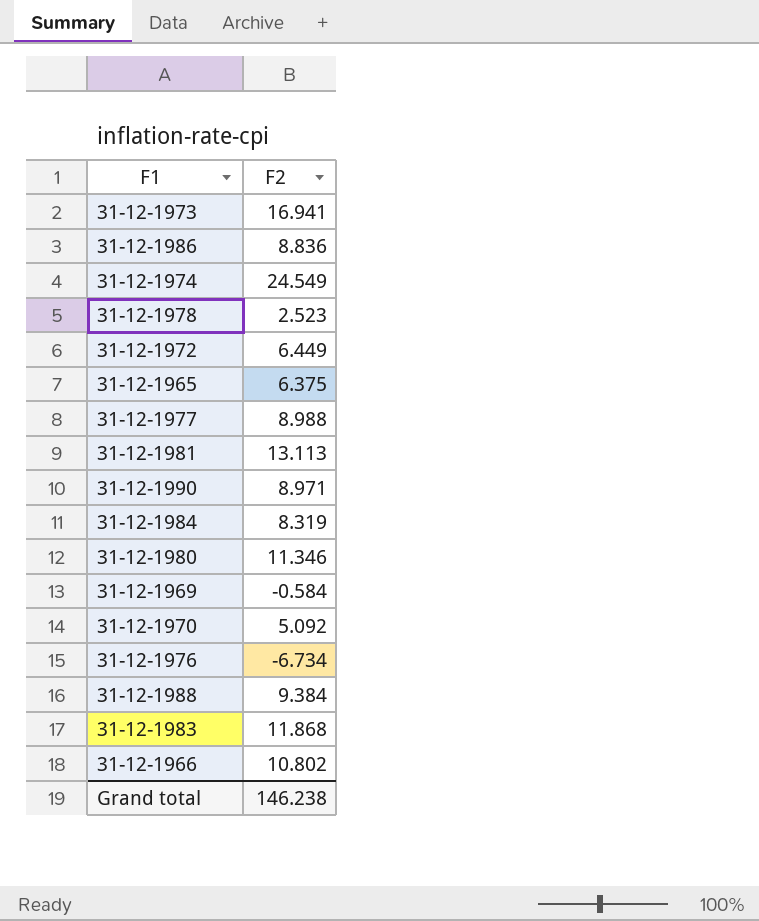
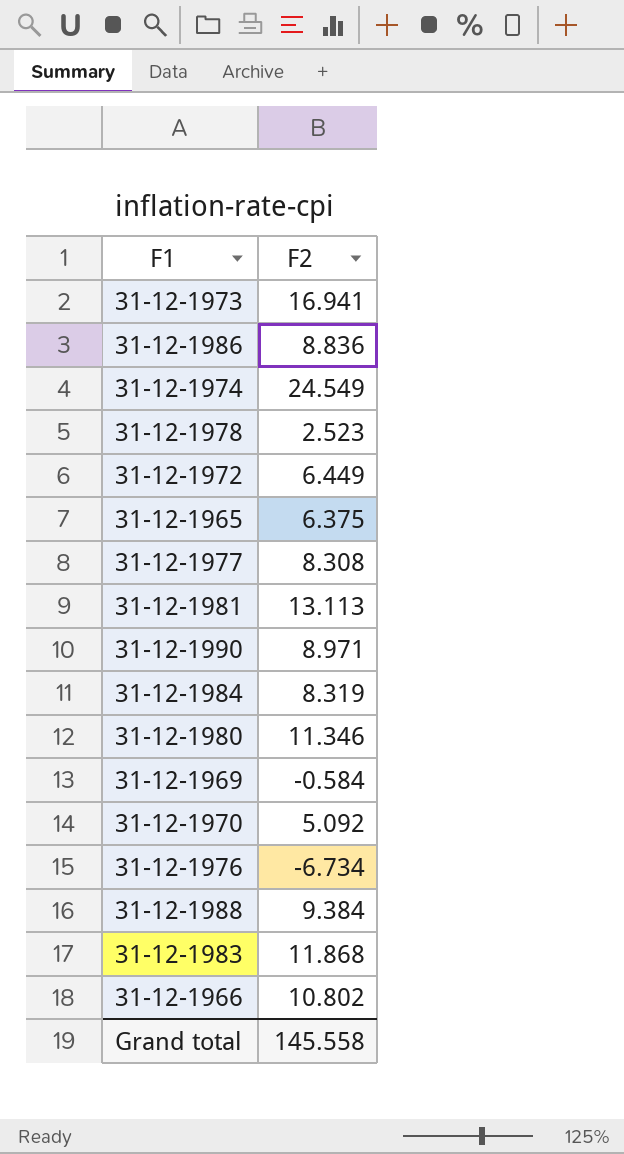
31-12-1977 | F2: 8.988 -> 8.308
Grand total | F2: 146.238 -> 145.558

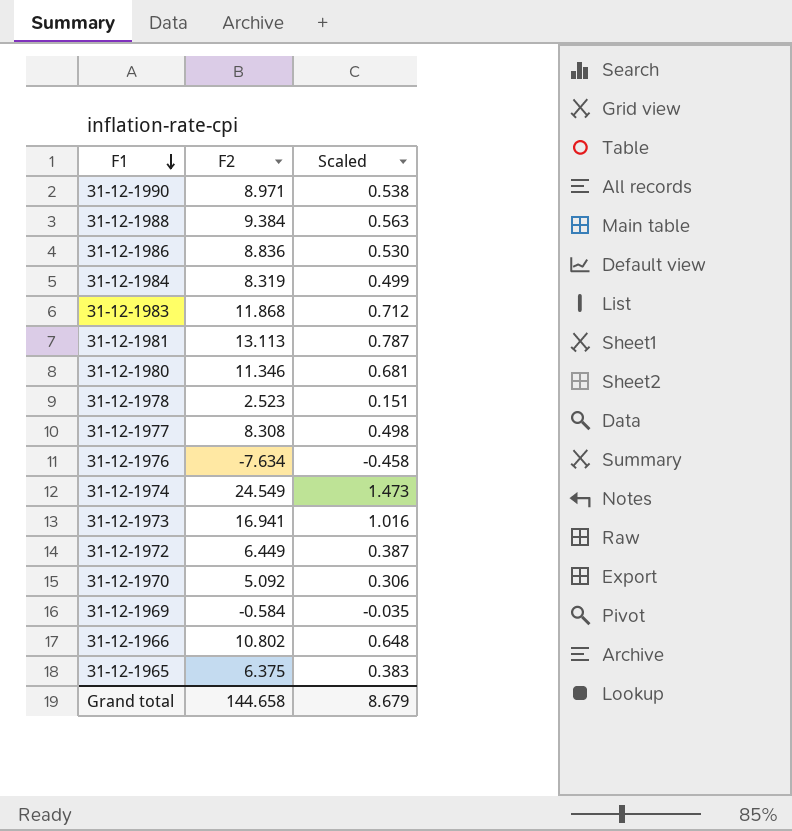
row order: none -> F1 descending
column Scaled | formula: none -> [F2] * 0.06
31-12-1976 | F2: -6.734 -> -7.634
Grand total | F2: 145.558 -> 144.658

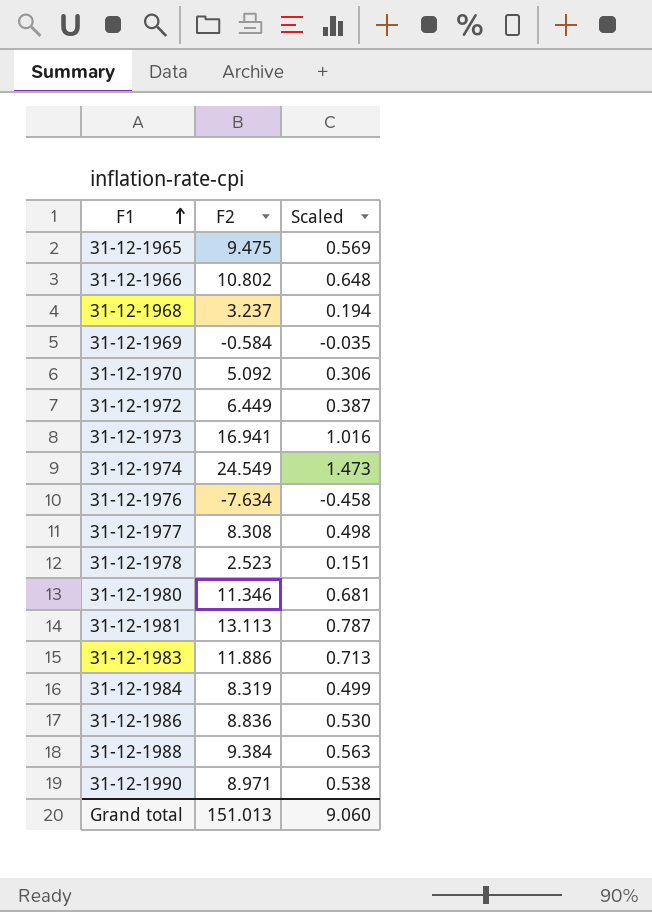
row order: F1 descending -> F1 ascending
31-12-1965 | F2: 6.375 -> 9.475
31-12-1965 | Scaled: 0.383 -> 0.569
row 31-12-1968: none -> 3.237 | 0.194
31-12-1983 | F2: 11.868 -> 11.886
31-12-1983 | Scaled: 0.712 -> 0.713
Grand total | F2: 144.658 -> 151.013
Grand total | Scaled: 8.679 -> 9.060

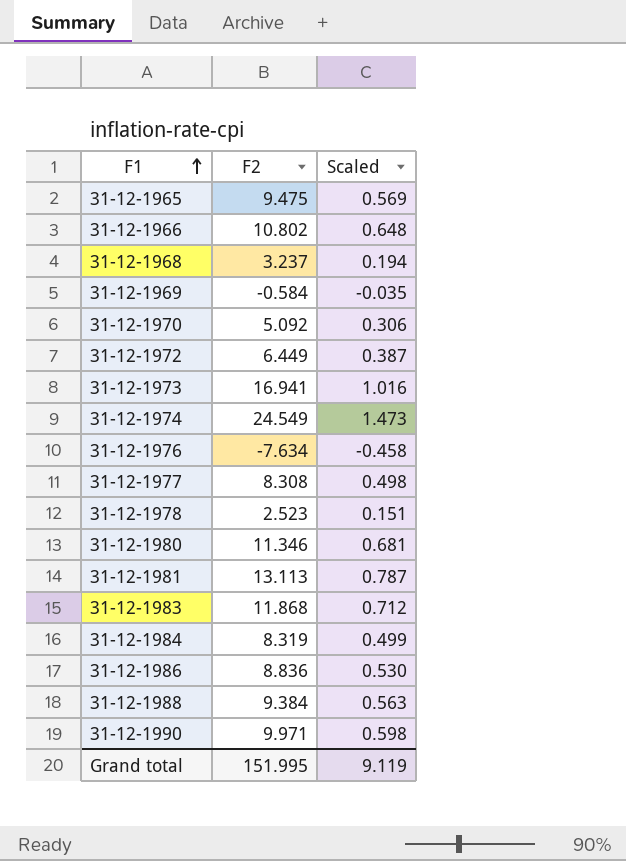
31-12-1983 | F2: 11.886 -> 11.868
31-12-1983 | Scaled: 0.713 -> 0.712
31-12-1990 | F2: 8.971 -> 9.971
31-12-1990 | Scaled: 0.538 -> 0.598
Grand total | F2: 151.013 -> 151.995
Grand total | Scaled: 9.060 -> 9.119

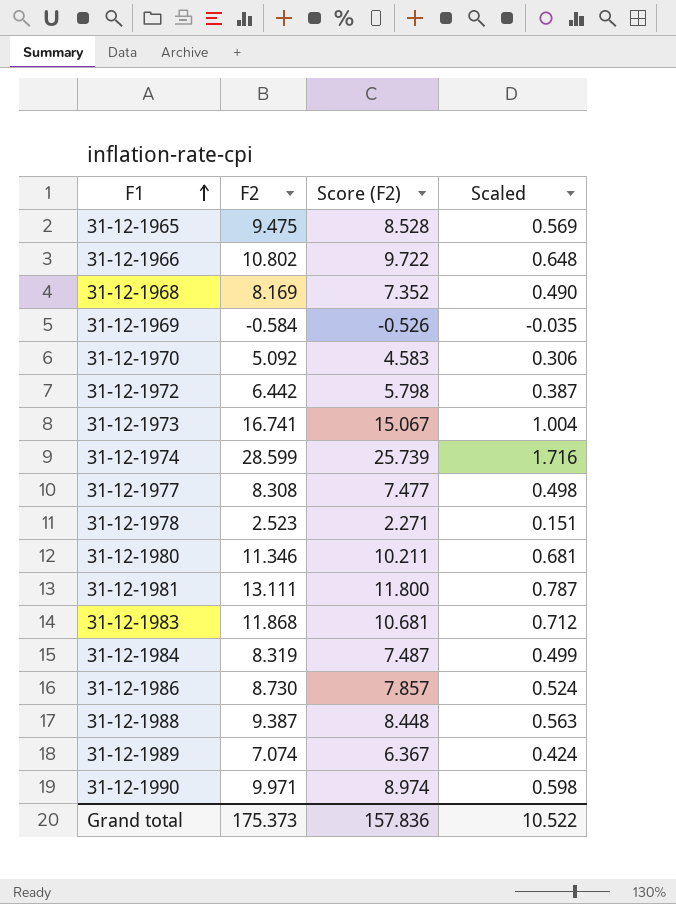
column Score (F2) | formula: none -> [F2] * 0.9
row 31-12-1976: -7.634 | -0.458 -> none
31-12-1968 | F2: 3.237 -> 8.169
31-12-1968 | Scaled: 0.194 -> 0.490
31-12-1972 | F2: 6.449 -> 6.442
31-12-1973 | F2: 16.941 -> 16.741
31-12-1973 | Scaled: 1.016 -> 1.004
31-12-1974 | F2: 24.549 -> 28.599
31-12-1974 | Scaled: 1.473 -> 1.716
31-12-1981 | F2: 13.113 -> 13.111
31-12-1986 | F2: 8.836 -> 8.730
31-12-1986 | Scaled: 0.530 -> 0.524
31-12-1988 | F2: 9.384 -> 9.387
row 31-12-1989: none -> 7.074 | 6.367 | 0.424
Grand total | F2: 151.995 -> 175.373
Grand total | Scaled: 9.119 -> 10.522

